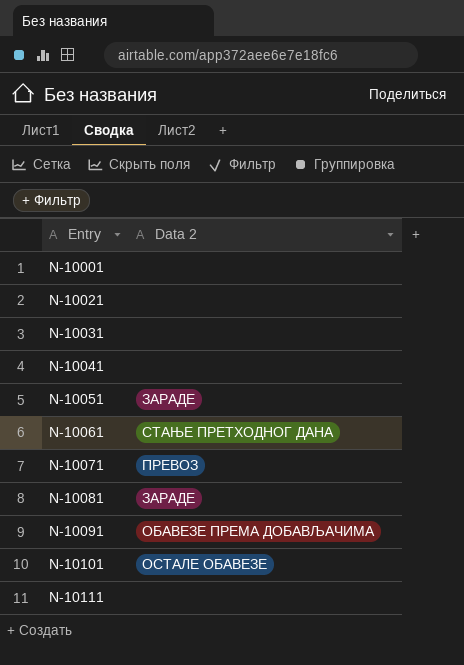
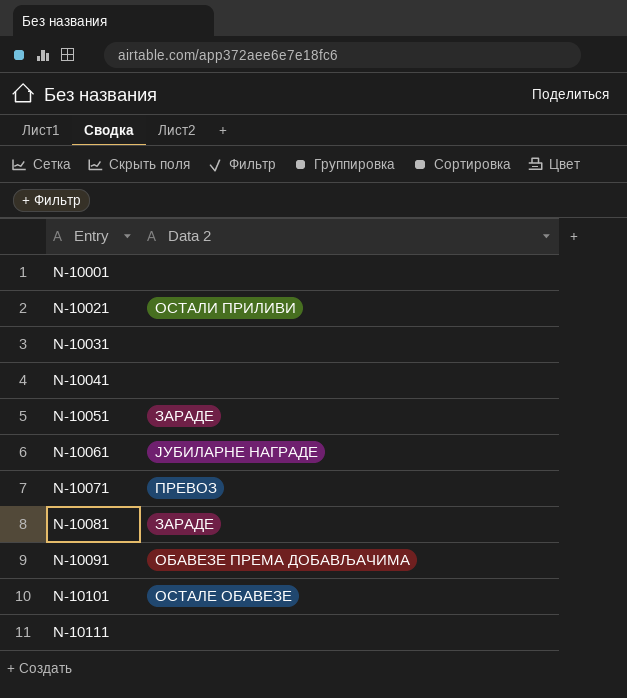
N-10021 | Data 2: none -> ОСТАЛИ ПРИЛИВИ
N-10061 | Data 2: СТАЊЕ ПРЕТХОДНОГ ДАНА -> ЈУБИЛАРНЕ НАГРАДЕ

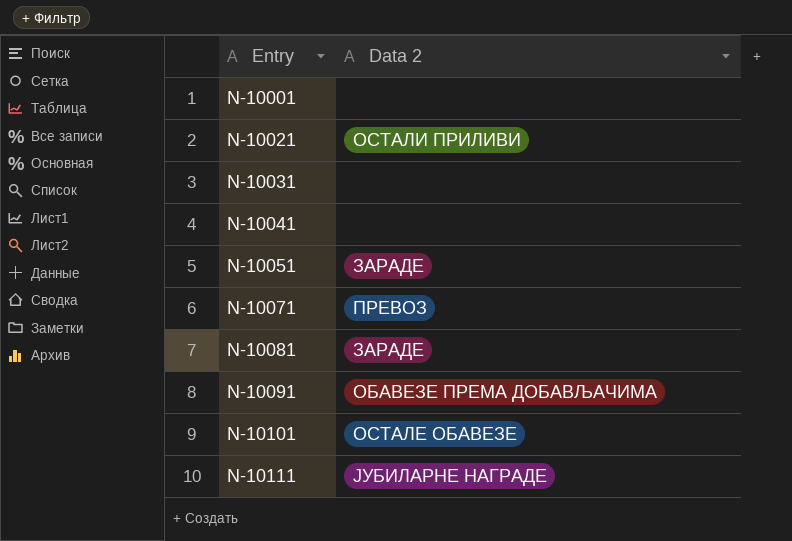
row N-10061: ЈУБИЛАРНЕ НАГРАДЕ -> none
N-10111 | Data 2: none -> ЈУБИЛАРНЕ НАГРАДЕ

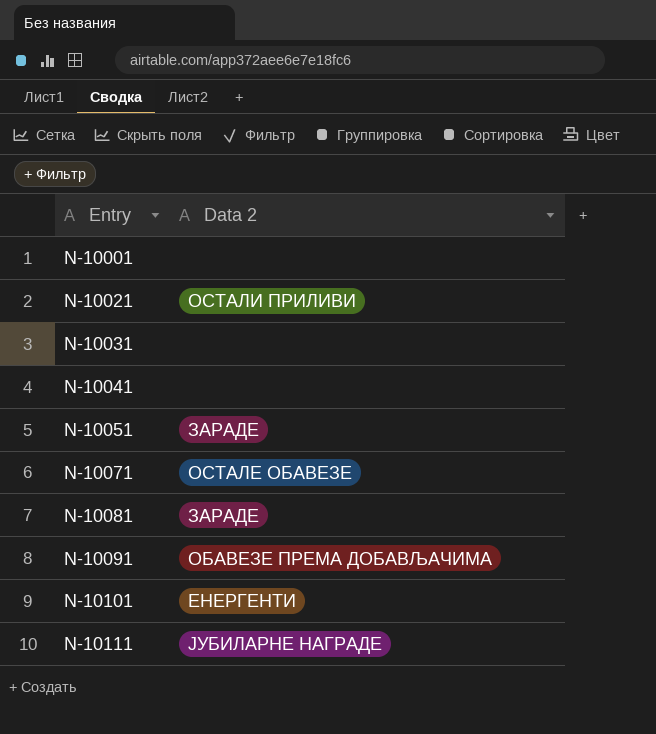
N-10071 | Data 2: ПРЕВОЗ -> ОСТАЛЕ ОБАВЕЗЕ
N-10101 | Data 2: ОСТАЛЕ ОБАВЕЗЕ -> ЕНЕРГЕНТИ

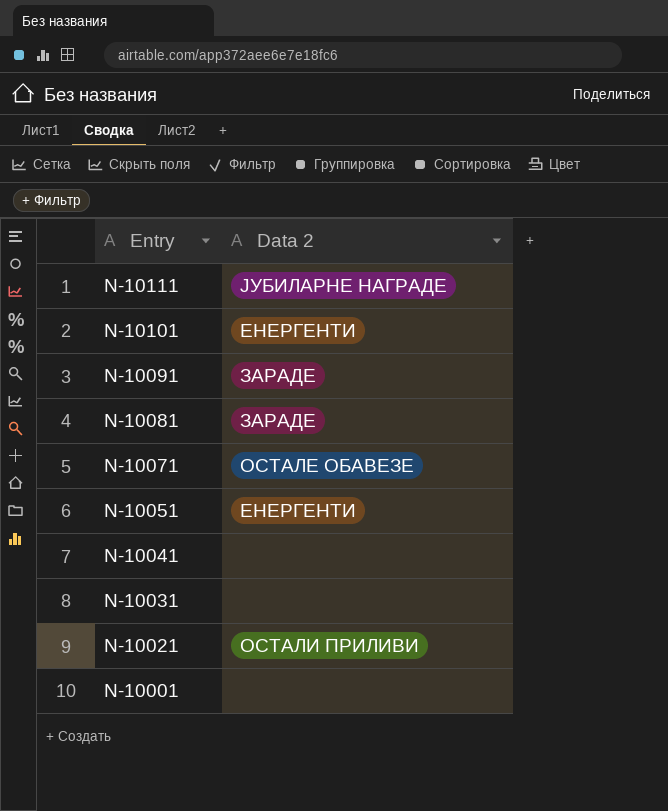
row order: Entry ascending -> Entry descending
N-10091 | Data 2: ОБАВЕЗЕ ПРЕМА ДОБАВЉАЧИМА -> ЗАРАДЕ
N-10051 | Data 2: ЗАРАДЕ -> ЕНЕРГЕНТИ

